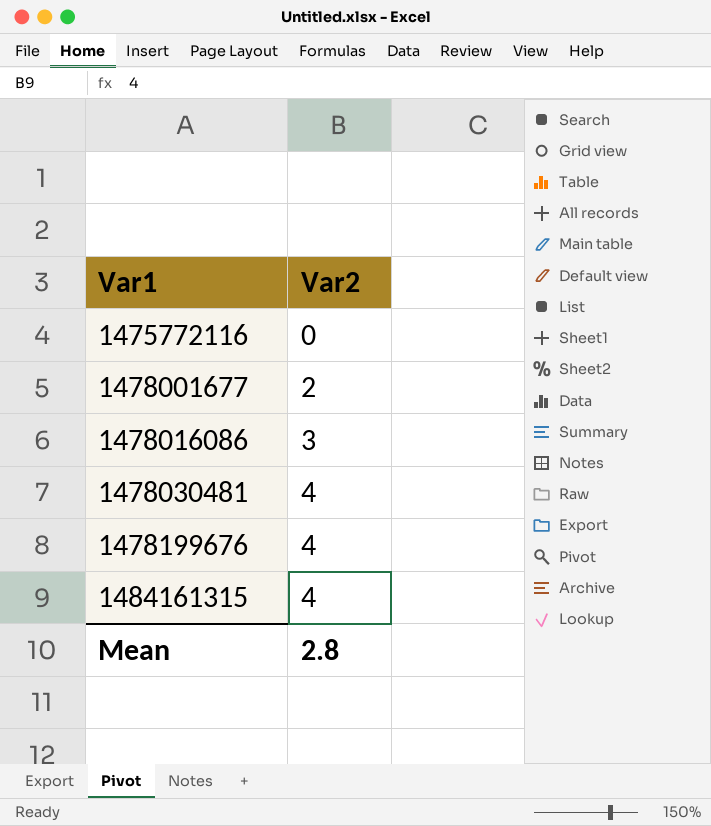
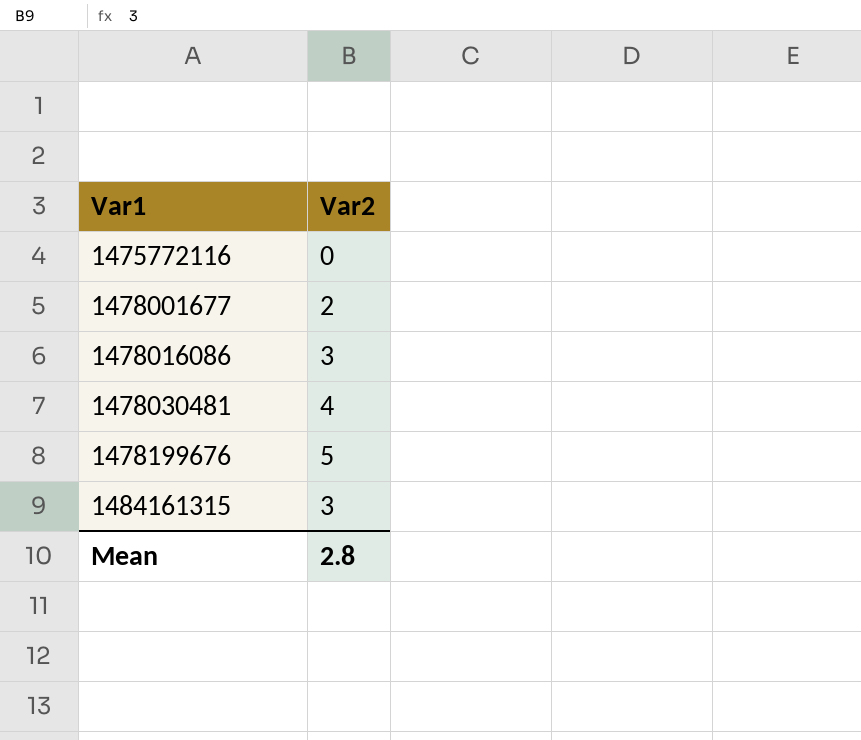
1478199676 | Var2: 4 -> 5
1484161315 | Var2: 4 -> 3

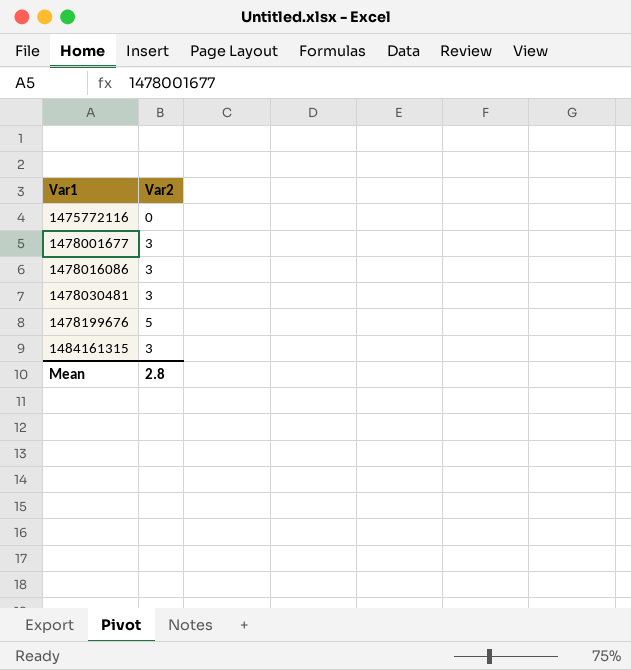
1478001677 | Var2: 2 -> 3
1478030481 | Var2: 4 -> 3

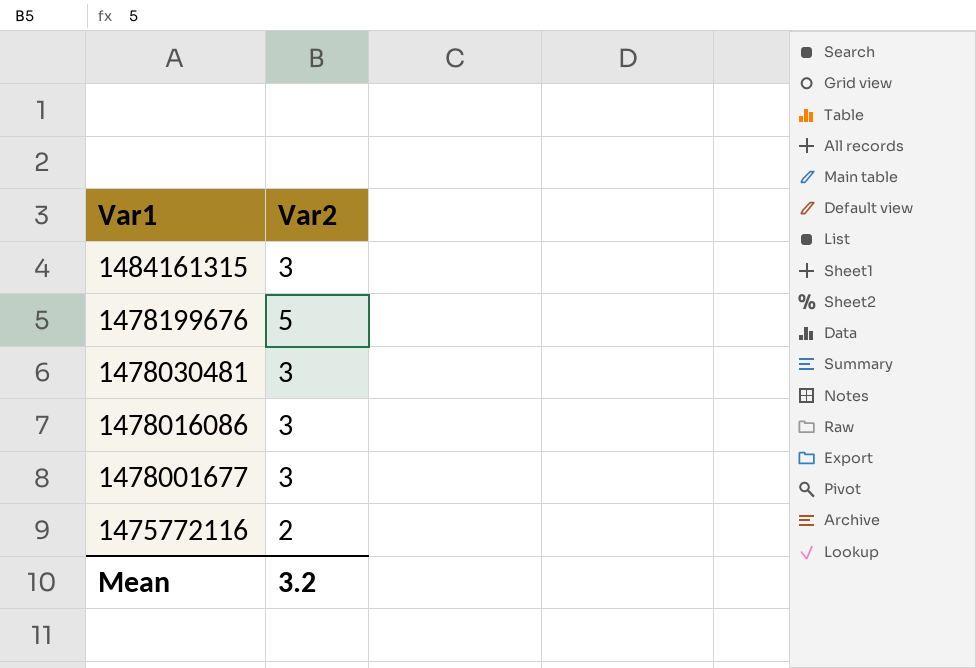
row order: Var1 ascending -> Var1 descending
1475772116 | Var2: 0 -> 2
Mean | Var2: 2.8 -> 3.2

